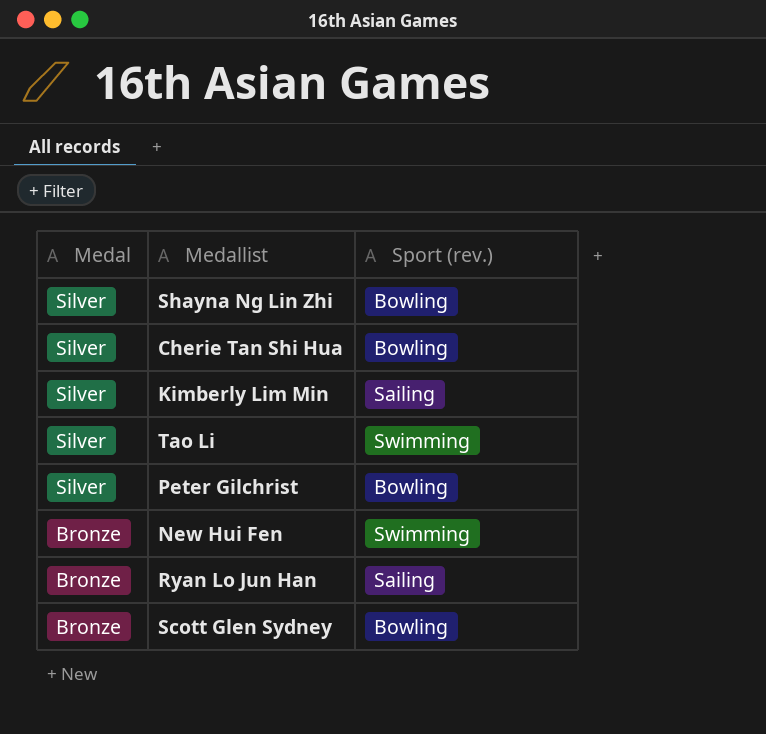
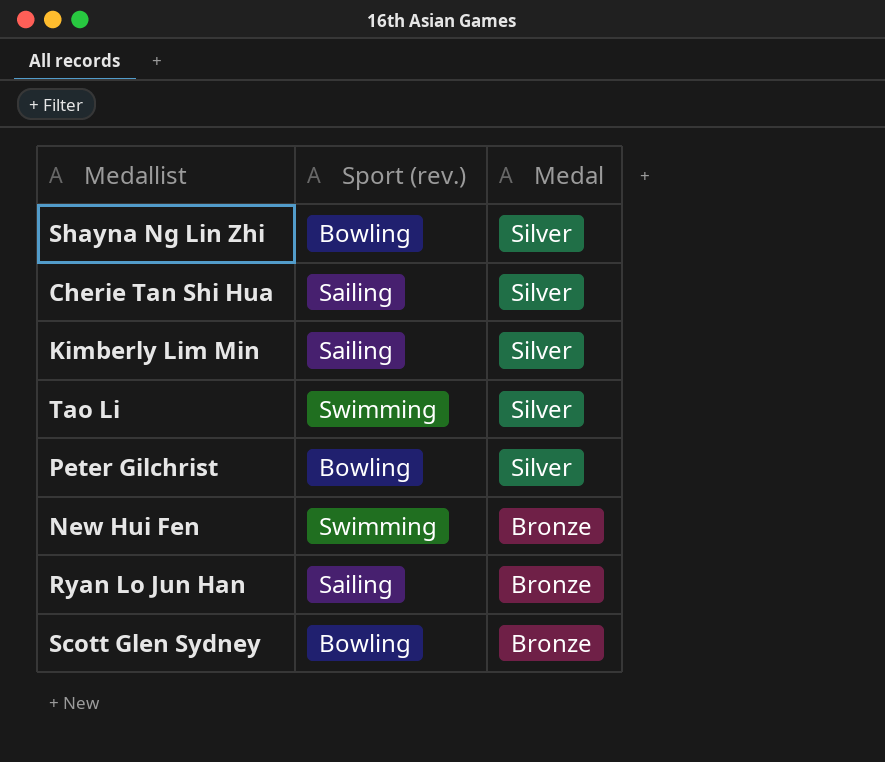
column Medal | position: 1 -> 3
Cherie Tan Shi Hua | Sport (rev.): Bowling -> Sailing

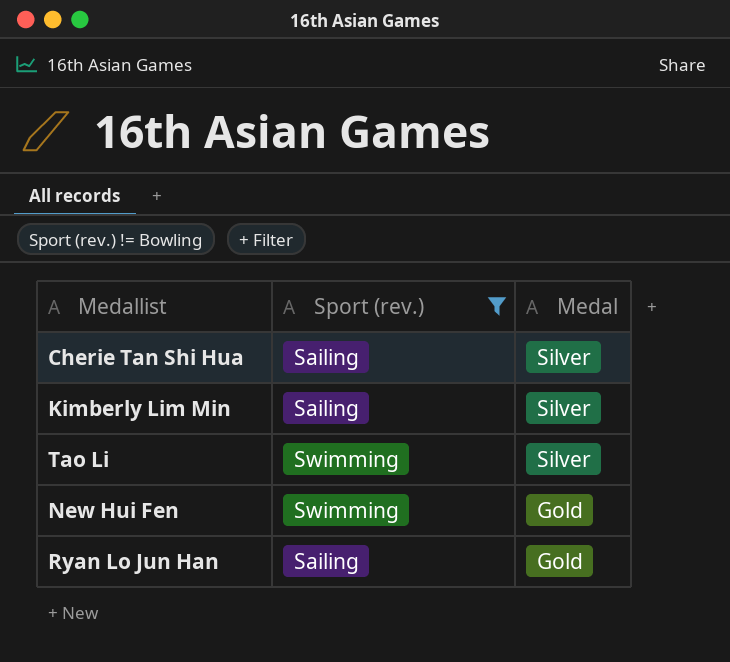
filter: none -> Sport (rev.) != Bowling
New Hui Fen | Medal: Bronze -> Gold
Ryan Lo Jun Han | Medal: Bronze -> Gold

